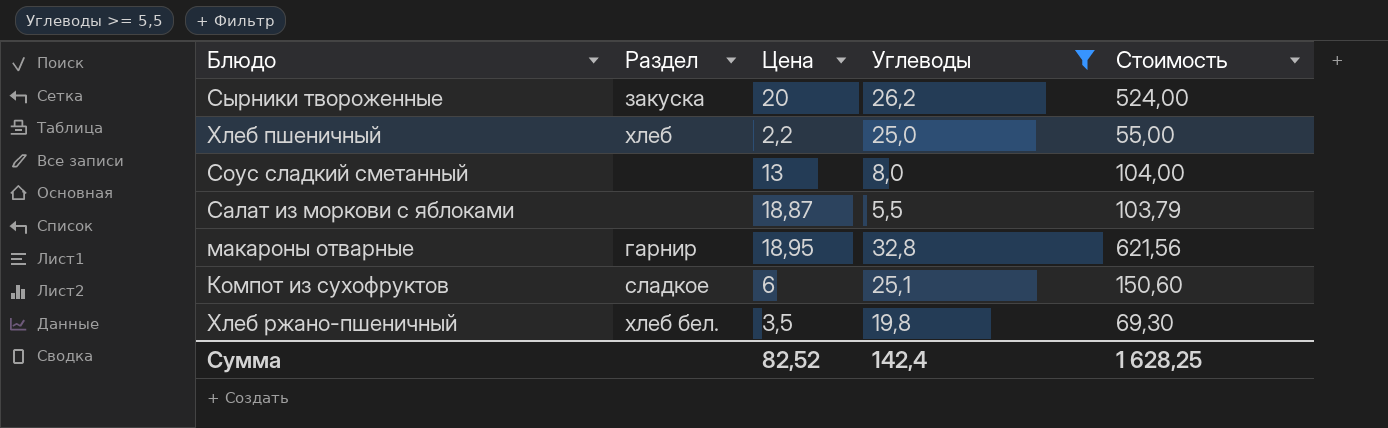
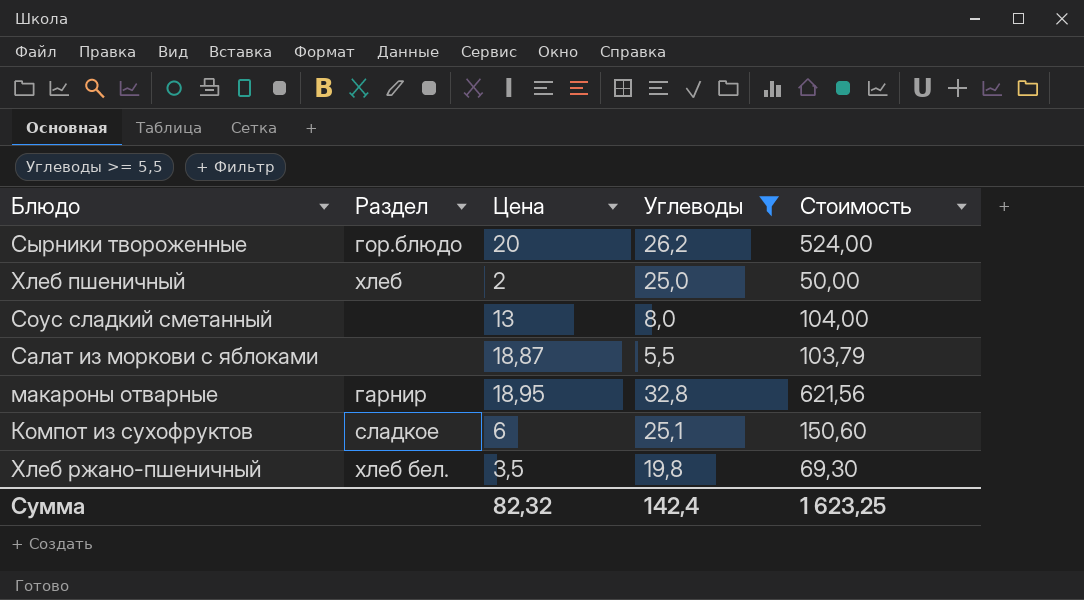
Сырники твороженные | Раздел: закуска -> гор.блюдо
Хлеб пшеничный | Цена: 2,2 -> 2
Хлеб пшеничный | Стоимость: 55,00 -> 50,00
Сумма | Цена: 82,52 -> 82,32
Сумма | Стоимость: 1 628,25 -> 1 623,25

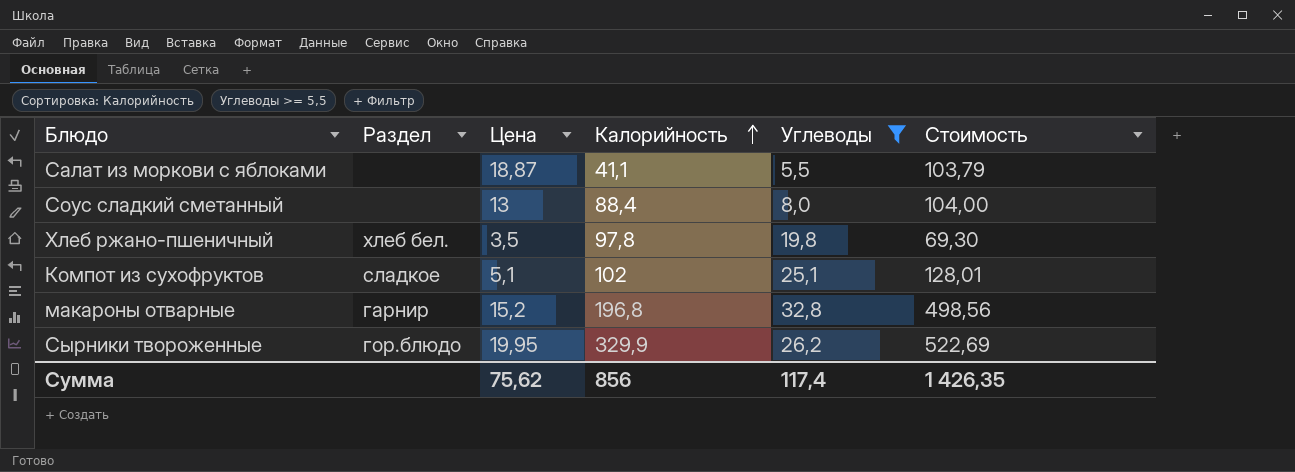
row order: none -> Калорийность ascending
column Калорийность | position: none -> 4
row Хлеб пшеничный: хлеб | 2 | 25,0 | 50,00 -> none
Компот из сухофруктов | Цена: 6 -> 5,1
Компот из сухофруктов | Стоимость: 150,60 -> 128,01
макароны отварные | Цена: 18,95 -> 15,2
макароны отварные | Стоимость: 621,56 -> 498,56
Сырники твороженные | Цена: 20 -> 19,95
Сырники твороженные | Стоимость: 524,00 -> 522,69
Сумма | Цена: 82,32 -> 75,62
Сумма | Углеводы: 142,4 -> 117,4
Сумма | Стоимость: 1 623,25 -> 1 426,35

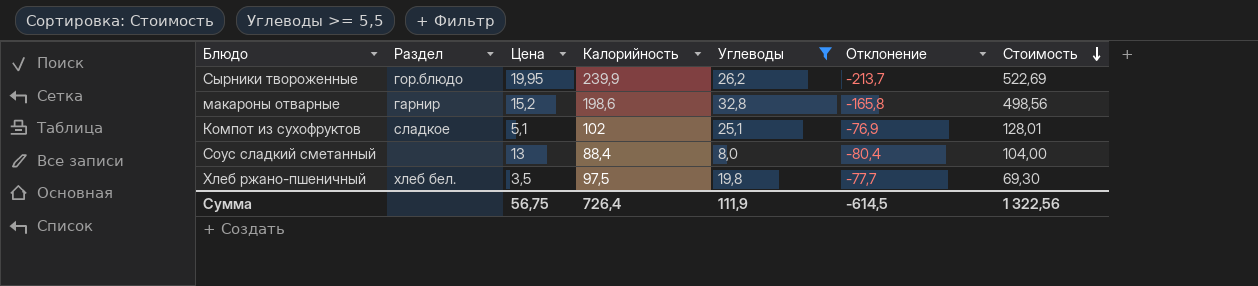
row order: Калорийность ascending -> Стоимость descending
column Отклонение | formula: none -> [Углеводы] - [Калорийность]
row Салат из моркови с яблоками: none | 18,87 | 41,1 | 5,5 | 103,79 -> none
Сырники твороженные | Калорийность: 329,9 -> 239,9
макароны отварные | Калорийность: 196,8 -> 198,6
Хлеб ржано-пшеничный | Калорийность: 97,8 -> 97,5
Сумма | Цена: 75,62 -> 56,75
Сумма | Калорийность: 856 -> 726,4
Сумма | Углеводы: 117,4 -> 111,9
Сумма | Стоимость: 1 426,35 -> 1 322,56

